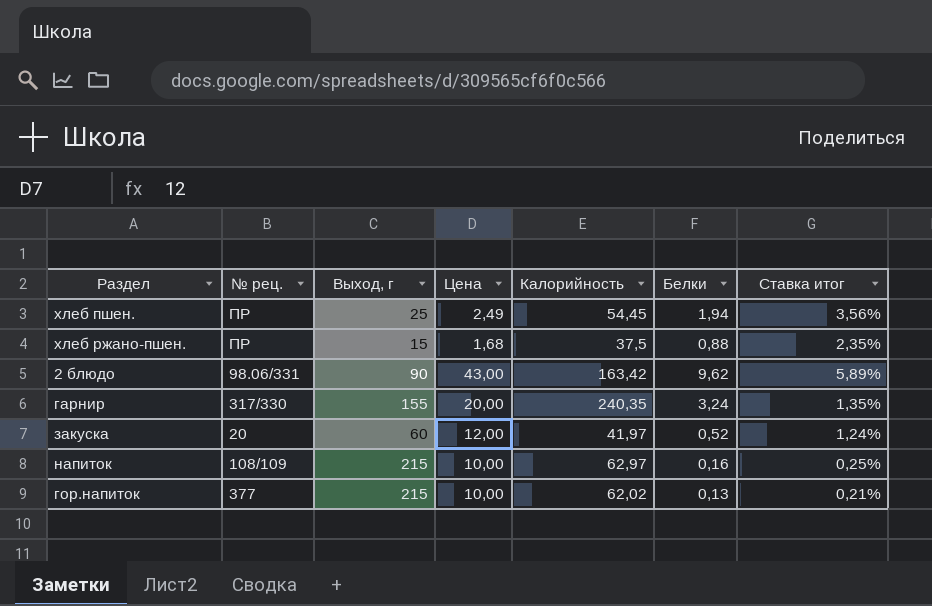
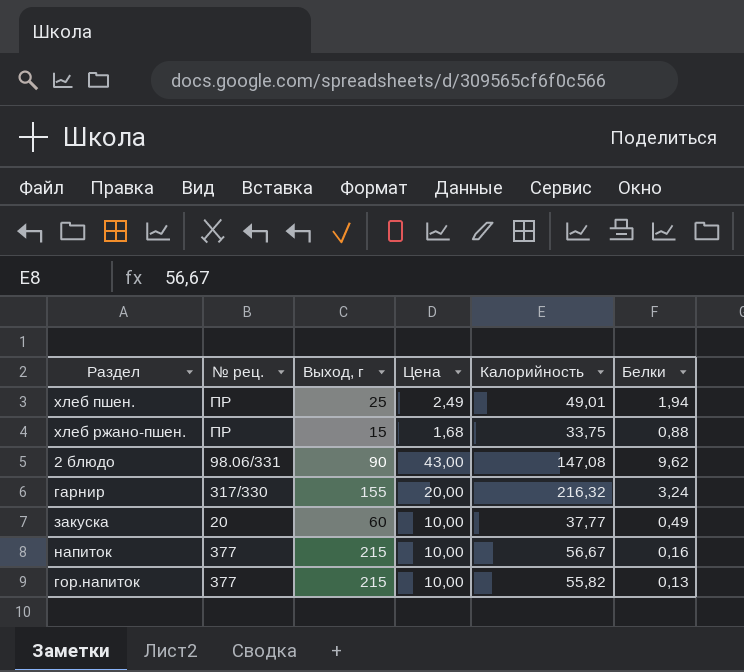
column Ставка итог | formula: [Белки] / [Калорийность] -> none
хлеб пшен. | Калорийность: 54,45 -> 49,01
хлеб ржано-пшен. | Калорийность: 37,5 -> 33,75
2 блюдо | Калорийность: 163,42 -> 147,08
гарнир | Калорийность: 240,35 -> 216,32
закуска | Цена: 12,00 -> 10,00
закуска | Калорийность: 41,97 -> 37,77
закуска | Белки: 0,52 -> 0,49
напиток | № рец.: 108/109 -> 377
напиток | Калорийность: 62,97 -> 56,67
гор.напиток | Калорийность: 62,02 -> 55,82

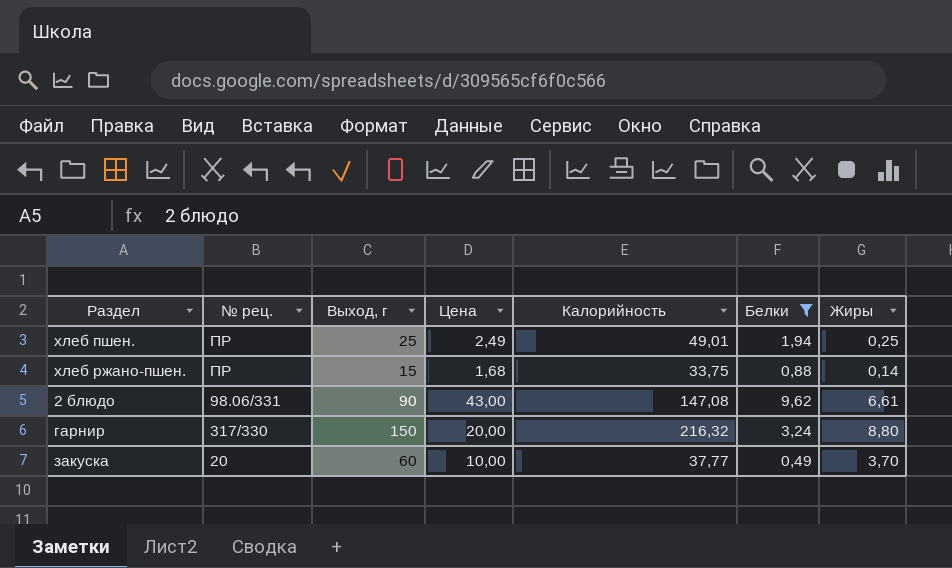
filter: none -> Белки >= 0,49
column Жиры | position: none -> 7
гарнир | Выход, г: 155 -> 150

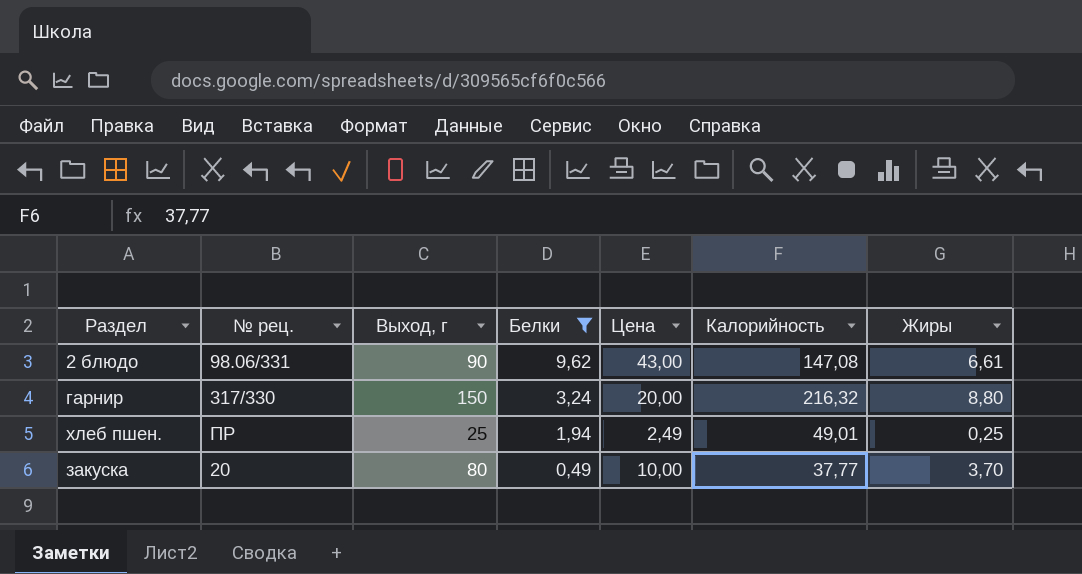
row order: none -> Белки descending
column Белки | position: 6 -> 4
row хлеб ржано-пшен.: ПР | 15 | 1,68 | 33,75 | 0,88 | 0,14 -> none
закуска | Выход, г: 60 -> 80

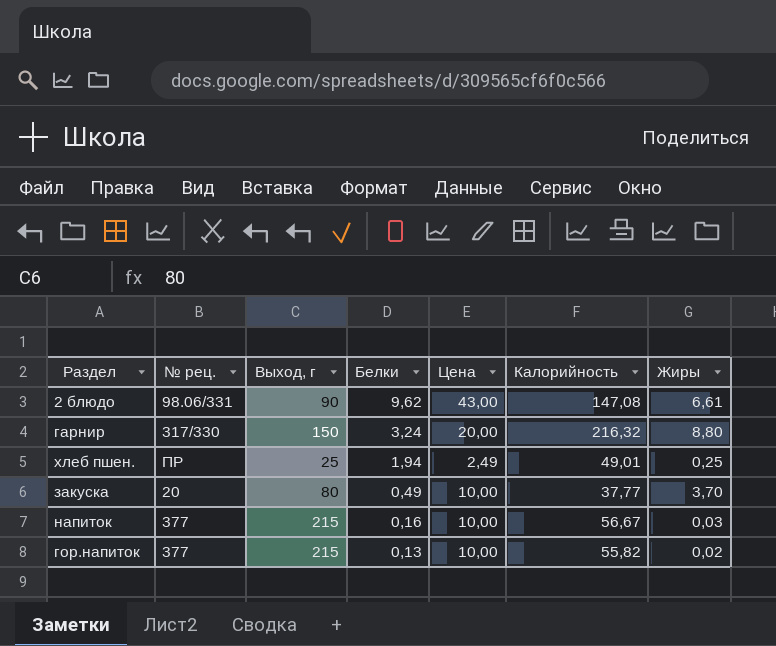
filter: Белки >= 0,49 -> none

